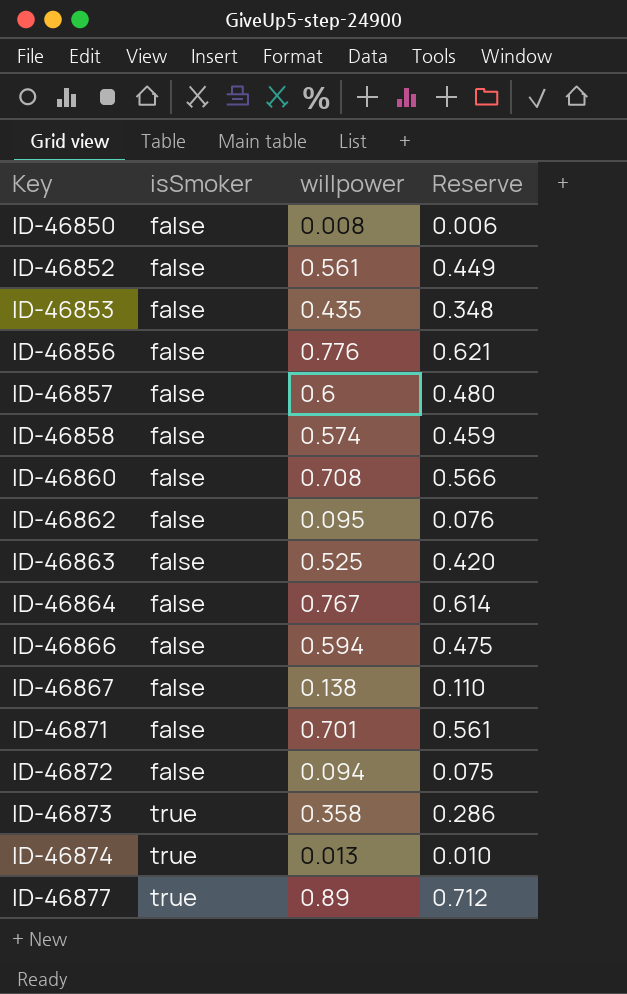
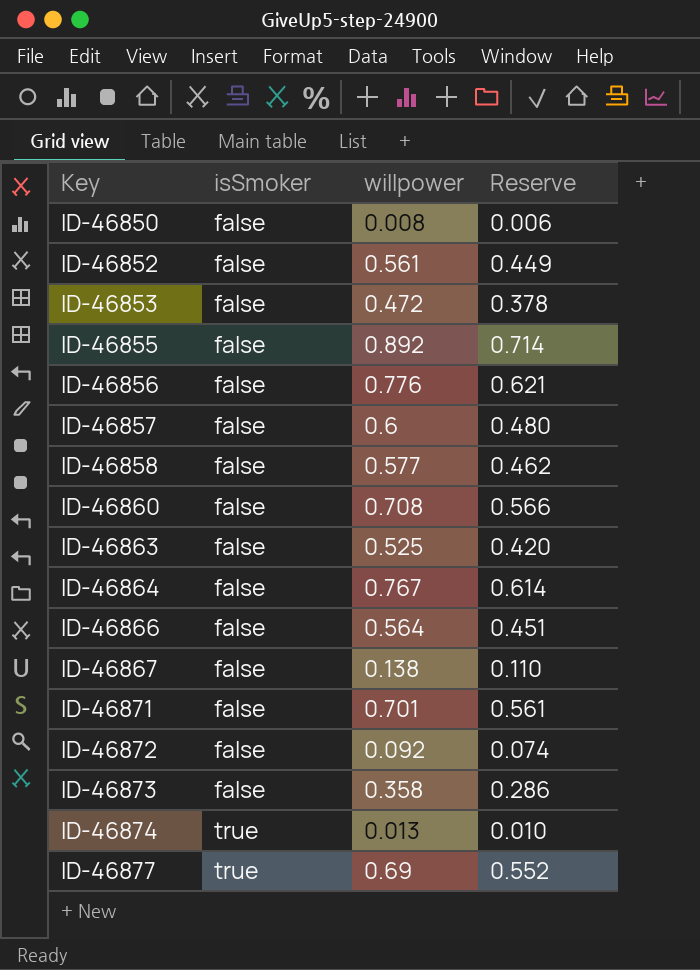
row ID-46862: false | 0.095 | 0.076 -> none
ID-46853 | willpower: 0.435 -> 0.472
ID-46853 | Reserve: 0.348 -> 0.378
row ID-46855: none -> false | 0.892 | 0.714
ID-46858 | willpower: 0.574 -> 0.577
ID-46858 | Reserve: 0.459 -> 0.462
ID-46866 | willpower: 0.594 -> 0.564
ID-46866 | Reserve: 0.475 -> 0.451
ID-46872 | willpower: 0.094 -> 0.092
ID-46872 | Reserve: 0.075 -> 0.074
ID-46873 | isSmoker: true -> false
ID-46877 | willpower: 0.89 -> 0.69
ID-46877 | Reserve: 0.712 -> 0.552

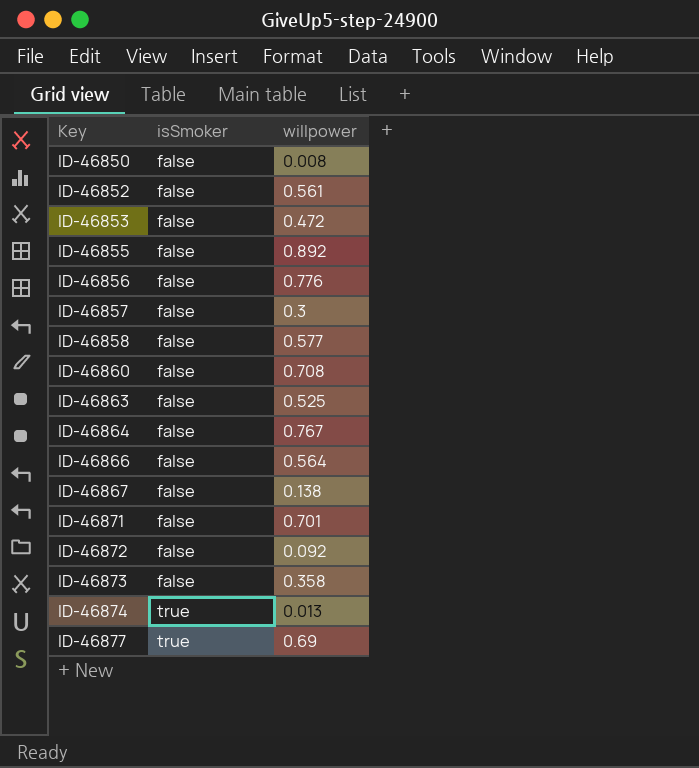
column Reserve | formula: [willpower] * 0.8 -> none
ID-46857 | willpower: 0.6 -> 0.3

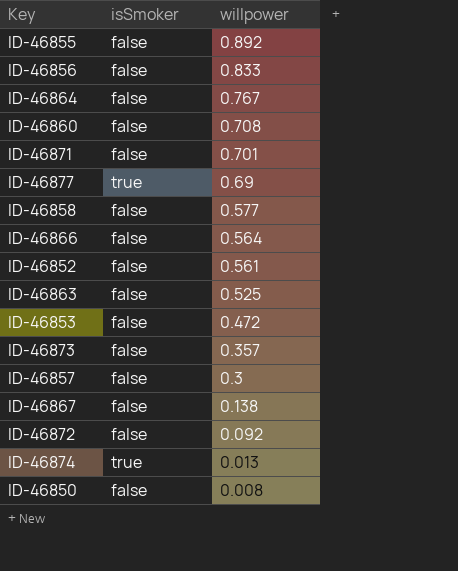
row order: Key ascending -> willpower descending
ID-46856 | willpower: 0.776 -> 0.833
ID-46873 | willpower: 0.358 -> 0.357

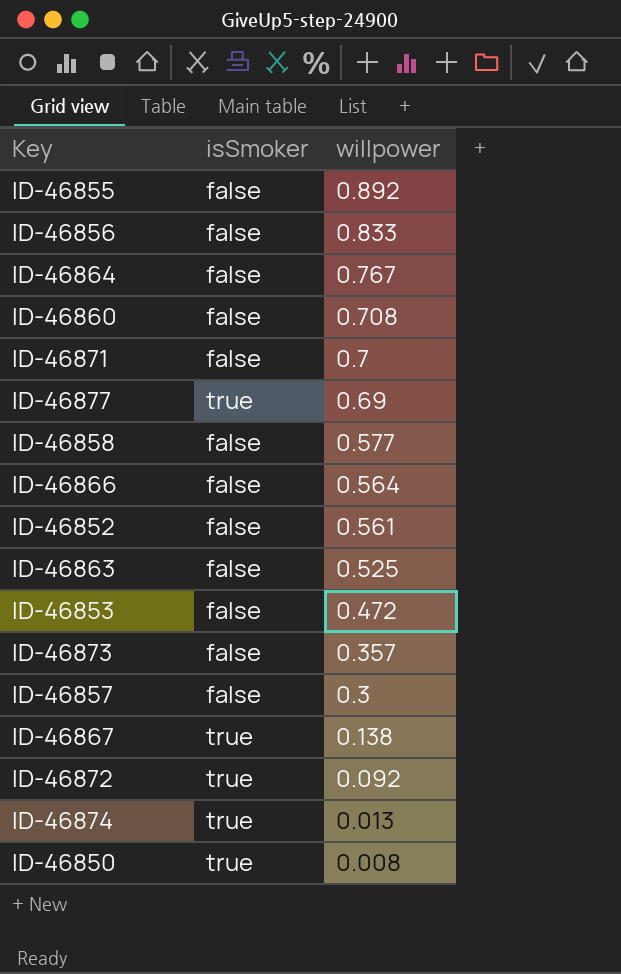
ID-46871 | willpower: 0.701 -> 0.7
ID-46867 | isSmoker: false -> true
ID-46872 | isSmoker: false -> true
ID-46850 | isSmoker: false -> true

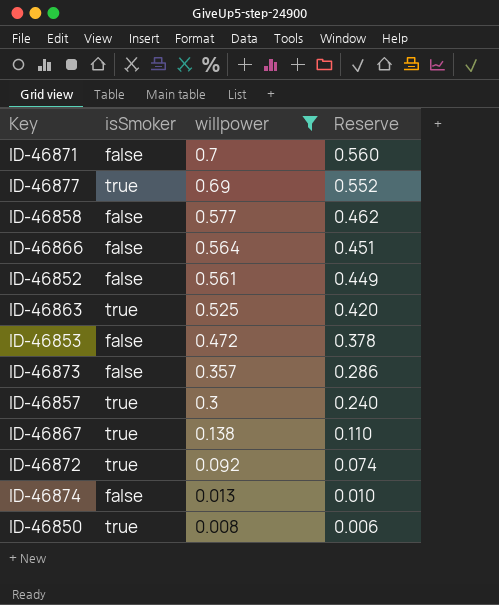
filter: none -> willpower <= 0.7
column Reserve | formula: none -> [willpower] * 0.8
ID-46863 | isSmoker: false -> true
ID-46857 | isSmoker: false -> true
ID-46874 | isSmoker: true -> false

